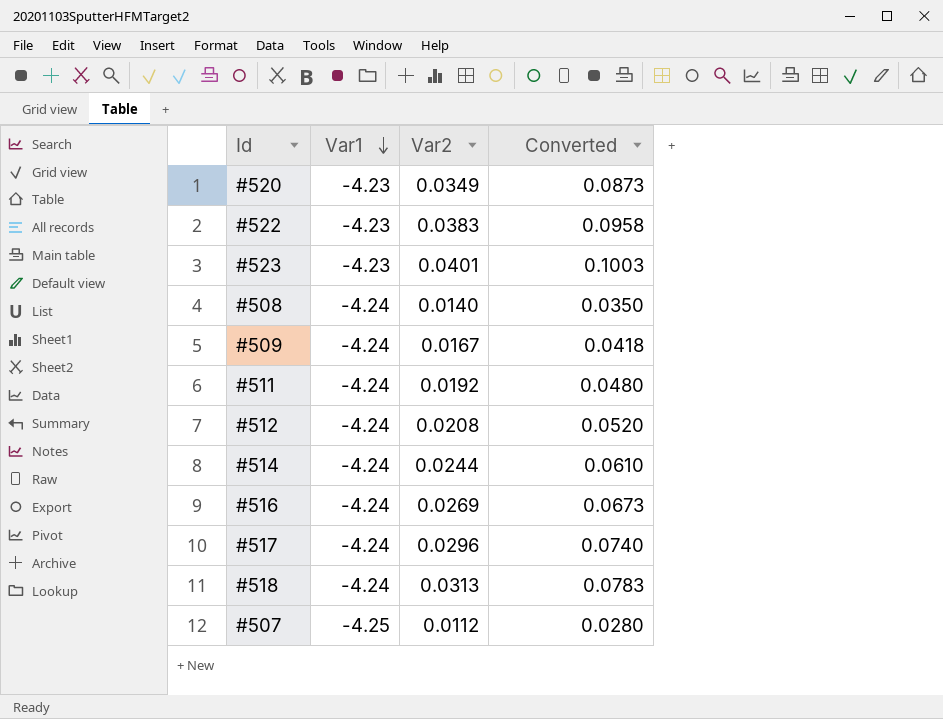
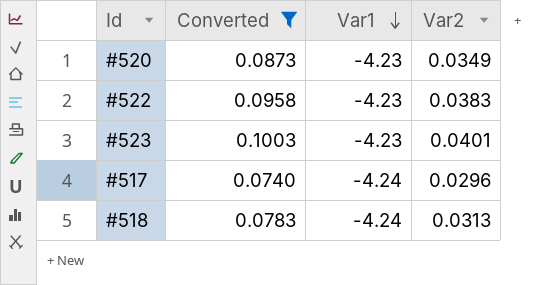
filter: none -> Converted >= 0.0740
column Converted | position: 4 -> 2

